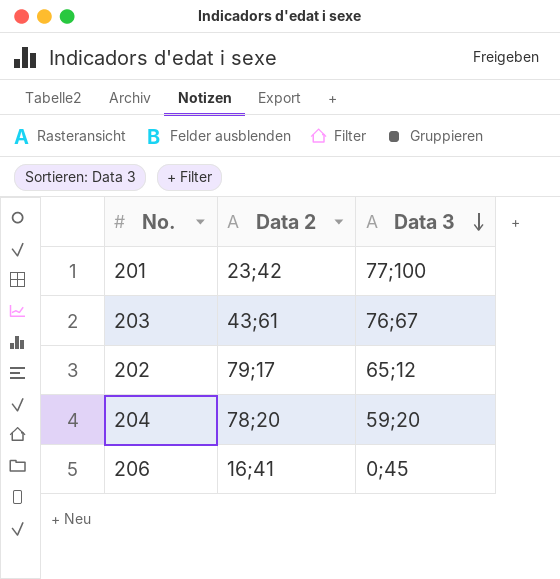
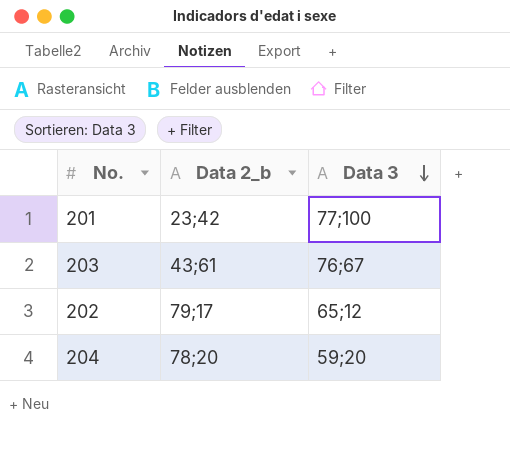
column name: Data 2 -> Data 2_b
row 206: 16;41 | 0;45 -> none

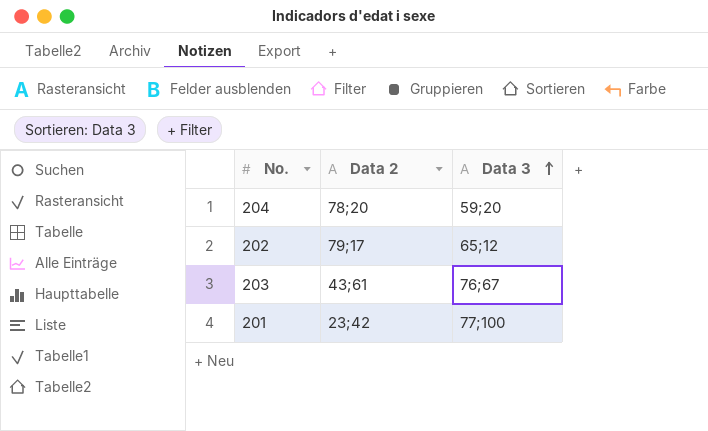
row order: Data 3 descending -> Data 3 ascending
column name: Data 2_b -> Data 2

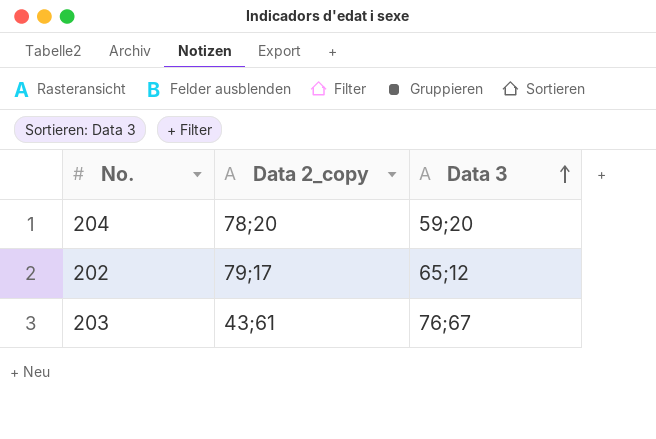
column name: Data 2 -> Data 2_copy
row 201: 23;42 | 77;100 -> none

